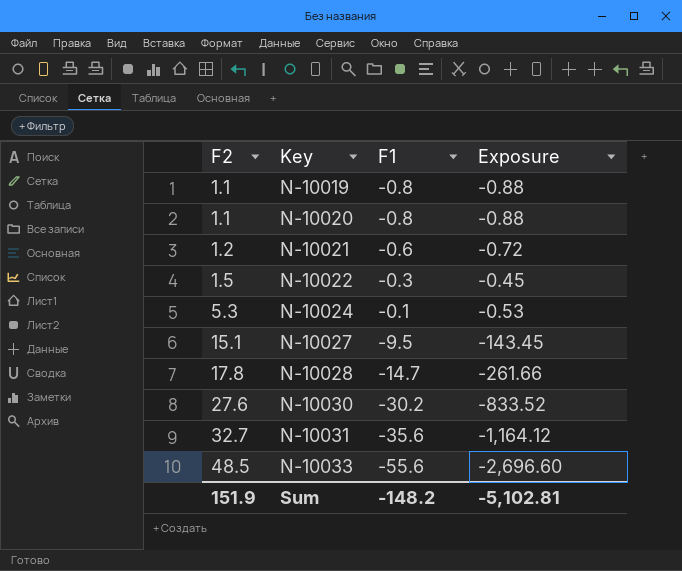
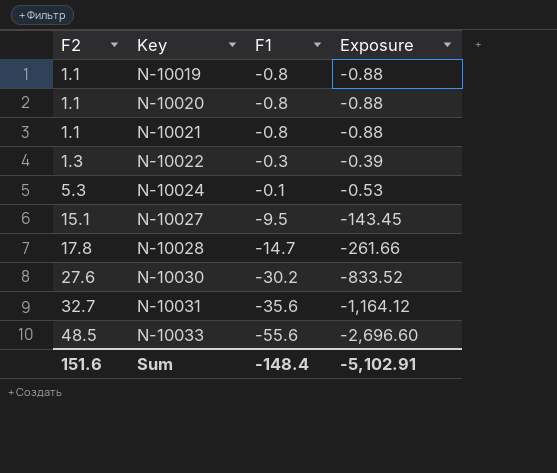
N-10021 | F2: 1.2 -> 1.1
N-10021 | F1: -0.6 -> -0.8
N-10021 | Exposure: -0.72 -> -0.88
N-10022 | F2: 1.5 -> 1.3
N-10022 | Exposure: -0.45 -> -0.39
Sum | F2: 151.9 -> 151.6
Sum | F1: -148.2 -> -148.4
Sum | Exposure: -5,102.81 -> -5,102.91

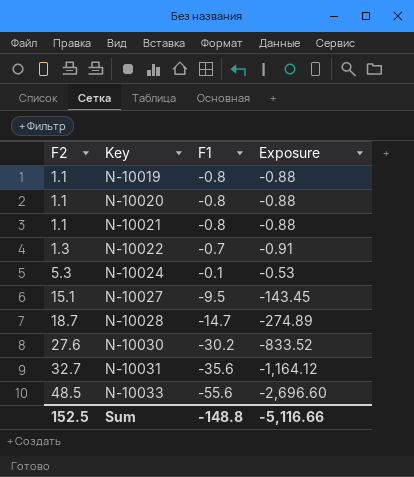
N-10022 | F1: -0.3 -> -0.7
N-10022 | Exposure: -0.39 -> -0.91
N-10028 | F2: 17.8 -> 18.7
N-10028 | Exposure: -261.66 -> -274.89
Sum | F2: 151.6 -> 152.5
Sum | F1: -148.4 -> -148.8
Sum | Exposure: -5,102.91 -> -5,116.66

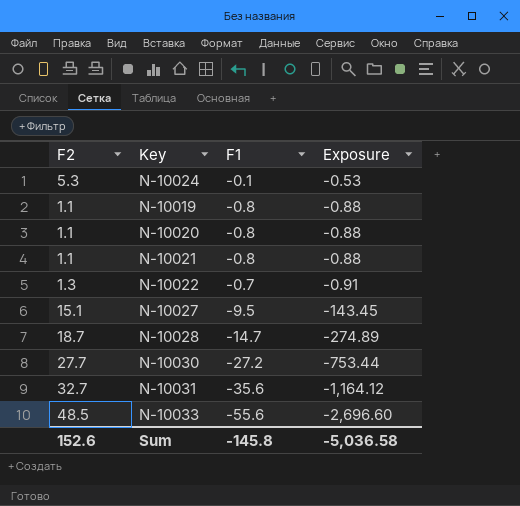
row order: F2 ascending -> Exposure descending
N-10030 | F2: 27.6 -> 27.7
N-10030 | F1: -30.2 -> -27.2
N-10030 | Exposure: -833.52 -> -753.44
Sum | F2: 152.5 -> 152.6
Sum | F1: -148.8 -> -145.8
Sum | Exposure: -5,116.66 -> -5,036.58

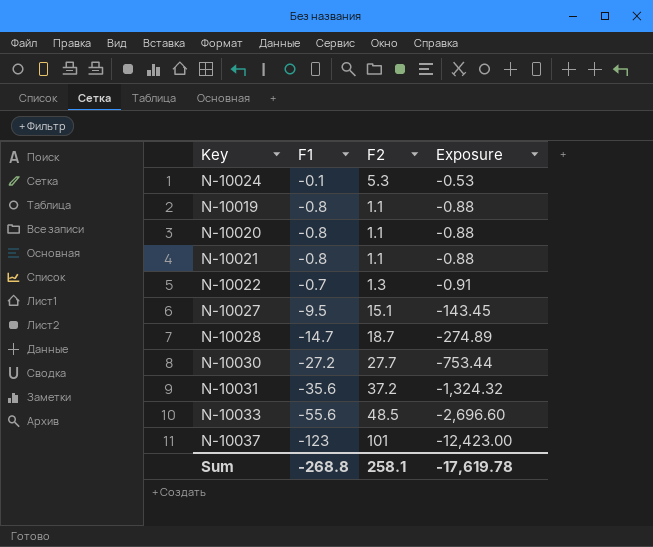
column F2 | position: 1 -> 3
N-10031 | F2: 32.7 -> 37.2
N-10031 | Exposure: -1,164.12 -> -1,324.32
row N-10037: none -> -123 | 101 | -12,423.00
Sum | F1: -145.8 -> -268.8
Sum | F2: 152.6 -> 258.1
Sum | Exposure: -5,036.58 -> -17,619.78

